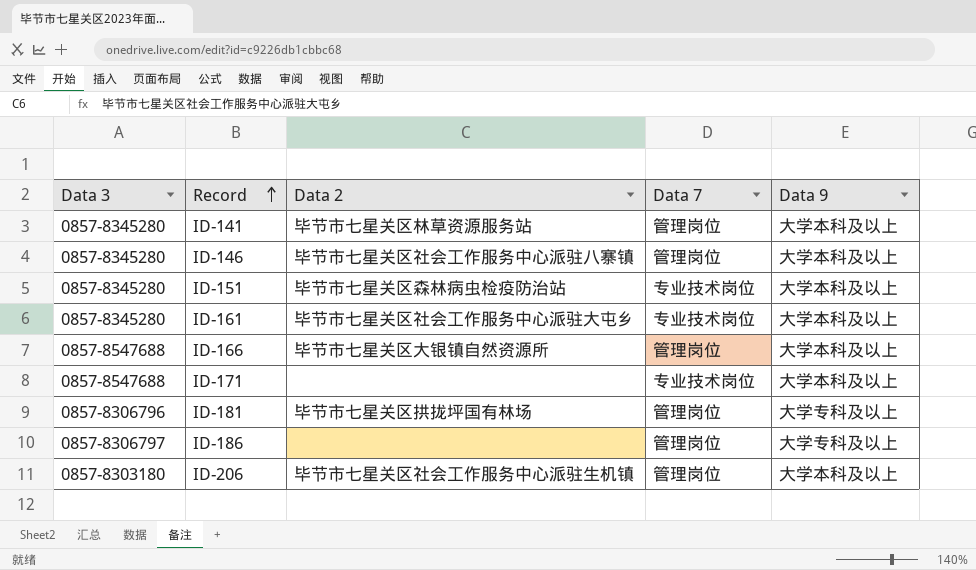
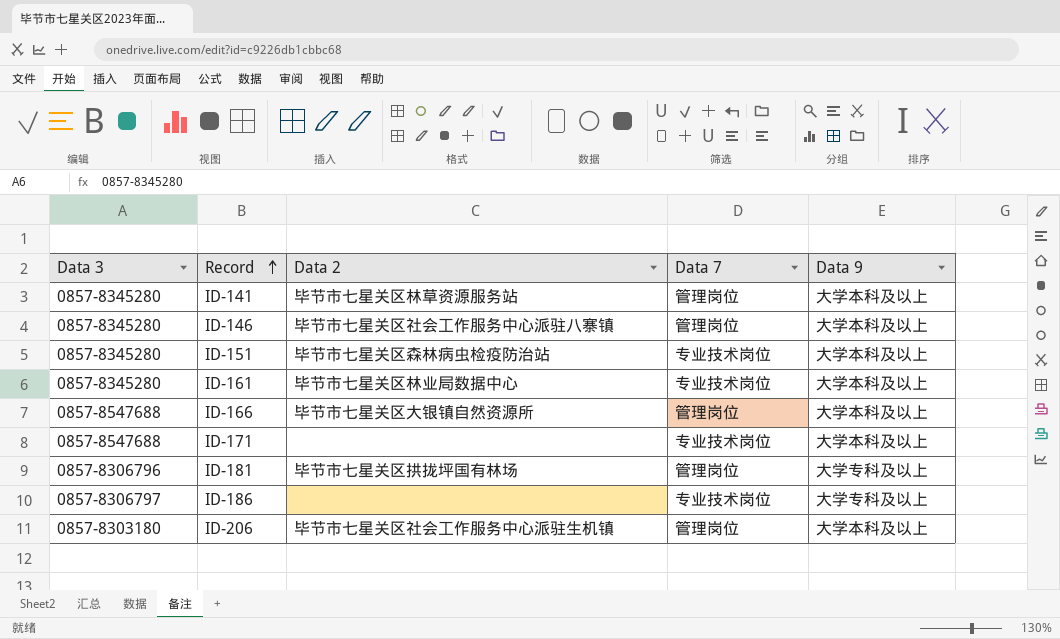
ID-161 | Data 2: 毕节市七星关区社会工作服务中心派驻大屯乡 -> 毕节市七星关区林业局数据中心
ID-186 | Data 7: 管理岗位 -> 专业技术岗位

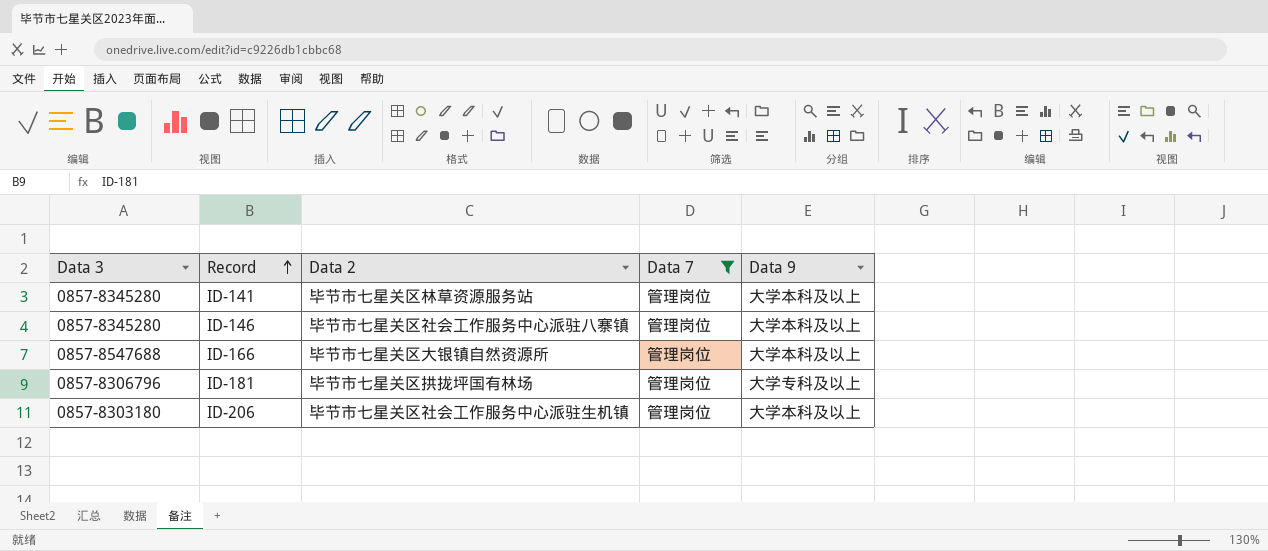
filter: none -> Data 7 = 管理岗位

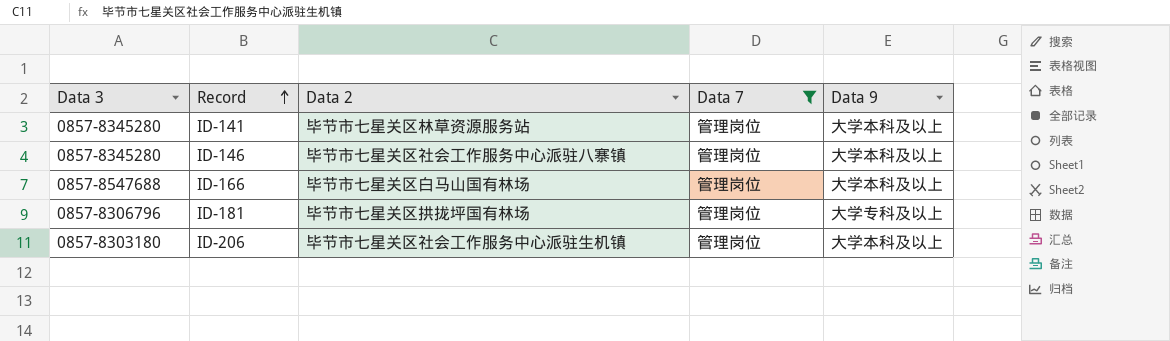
ID-166 | Data 2: 毕节市七星关区大银镇自然资源所 -> 毕节市七星关区白马山国有林场

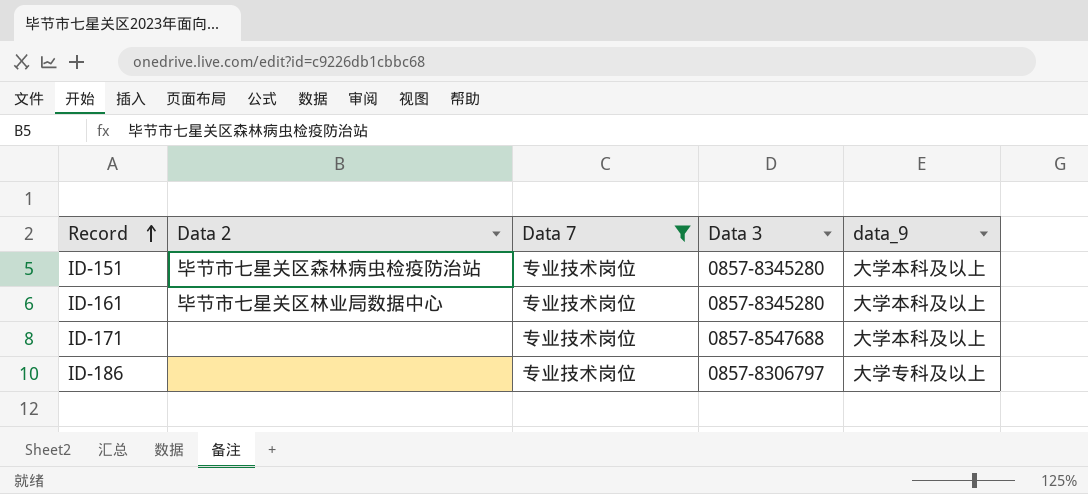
filter: Data 7 = 管理岗位 -> Data 7 = 专业技术岗位
column Data 3 | position: 1 -> 4
column name: Data 9 -> data_9

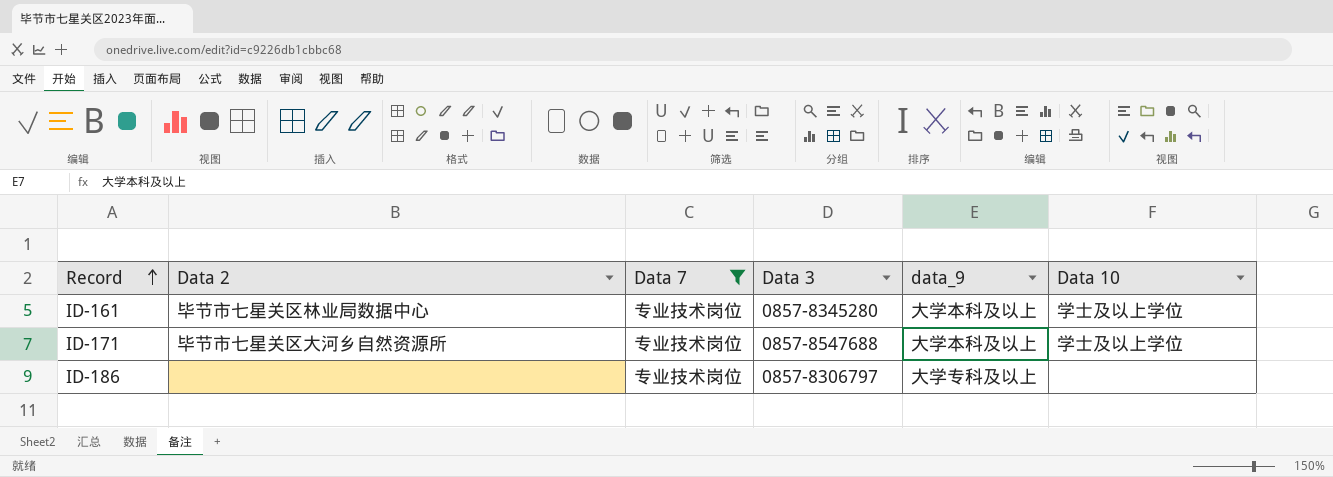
column Data 10 | position: none -> 6
row ID-151: 毕节市七星关区森林病虫检疫防治站 | 专业技术岗位 | 0857-8345280 | 大学本科及以上 -> none
ID-171 | Data 2: none -> 毕节市七星关区大河乡自然资源所

